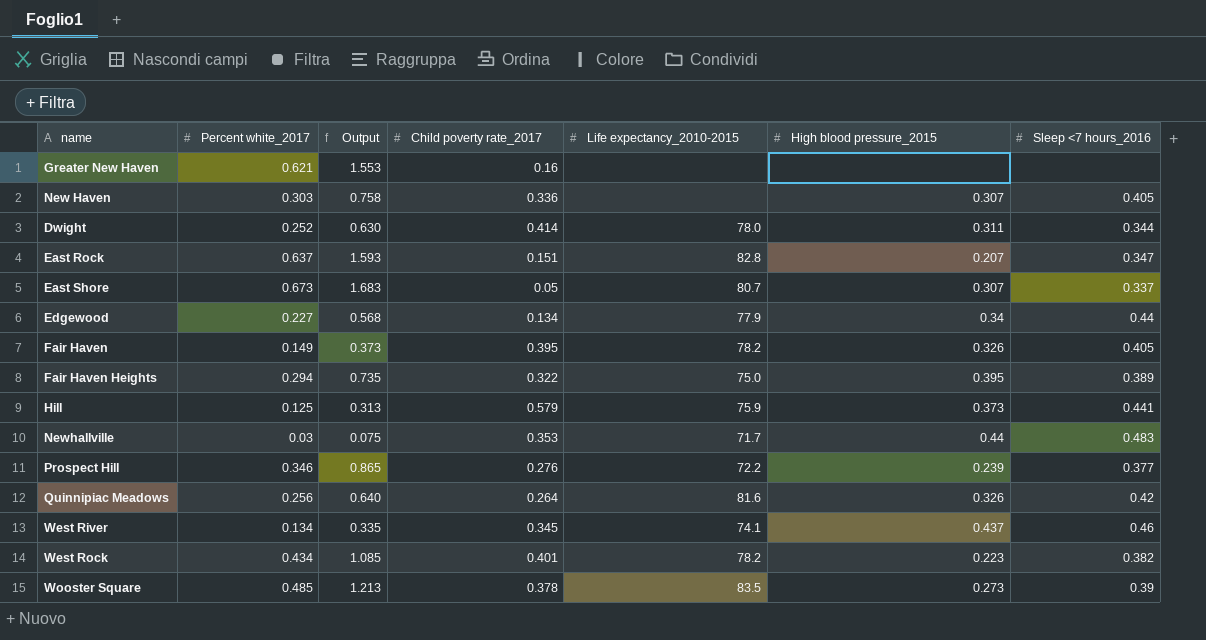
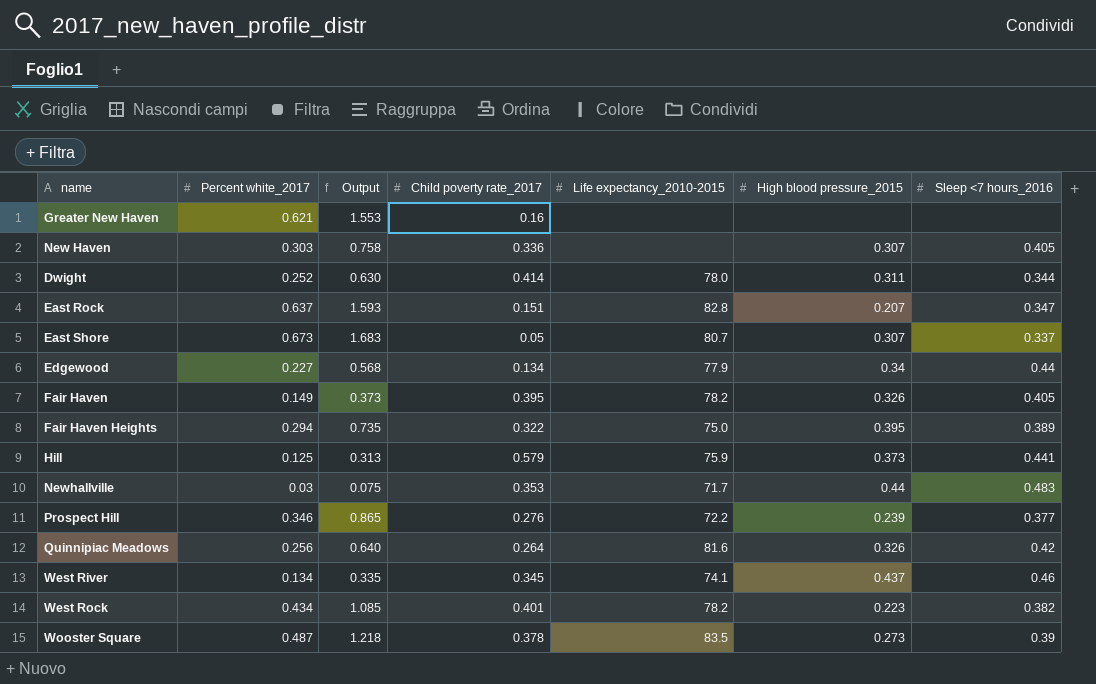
Wooster Square | Percent white_2017: 0.485 -> 0.487
Wooster Square | Output: 1.213 -> 1.218

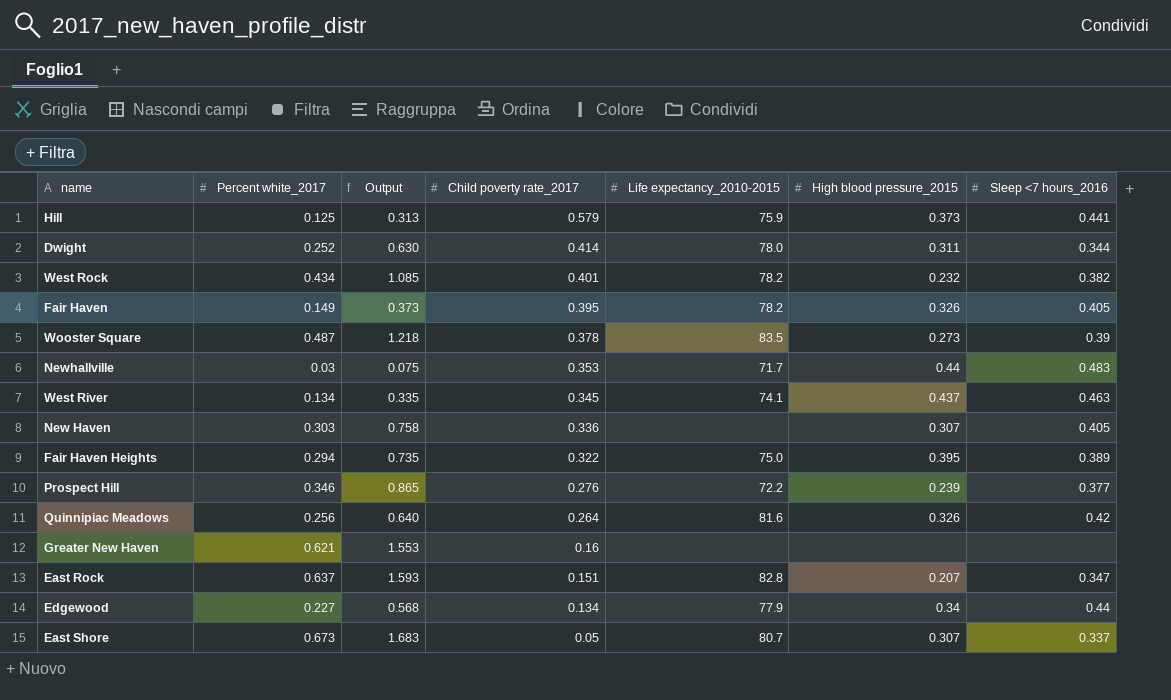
row order: none -> Child poverty rate_2017 descending
West Rock | High blood pressure_2015: 0.223 -> 0.232
West River | Sleep <7 hours_2016: 0.46 -> 0.463

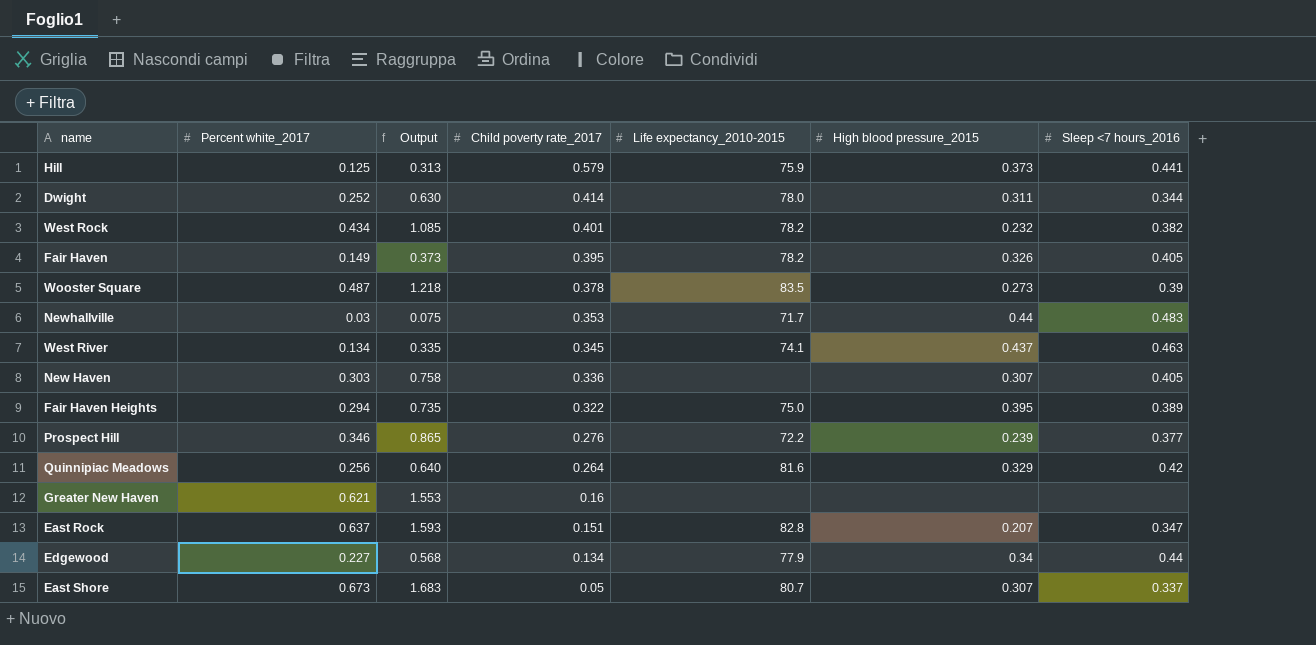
Quinnipiac Meadows | High blood pressure_2015: 0.326 -> 0.329

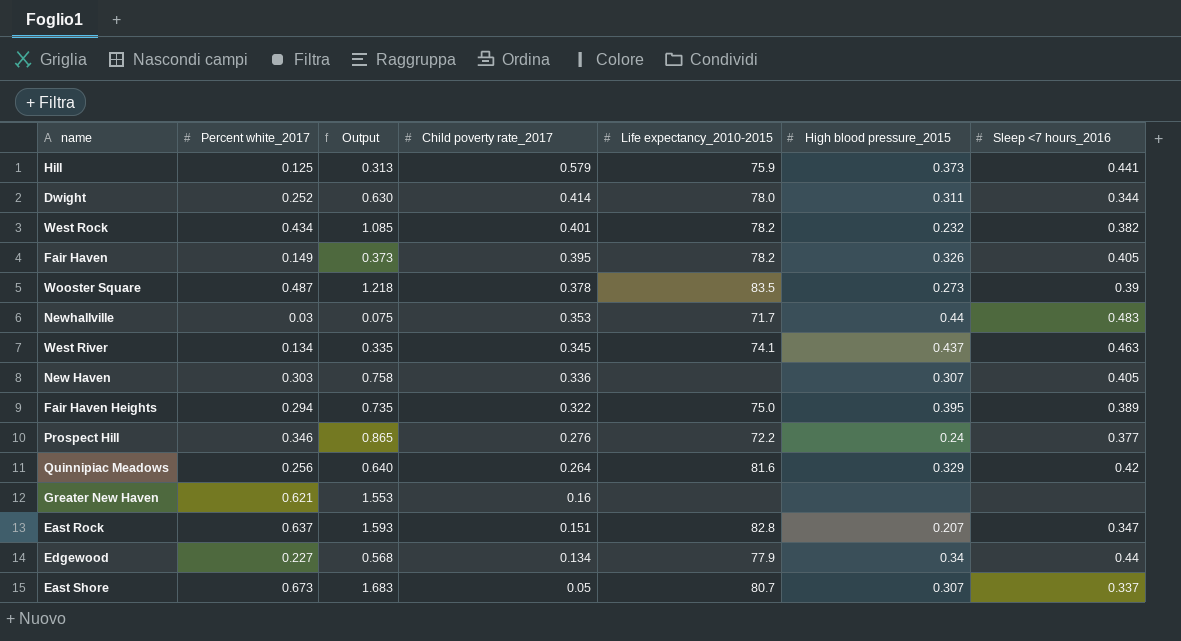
Prospect Hill | High blood pressure_2015: 0.239 -> 0.24

